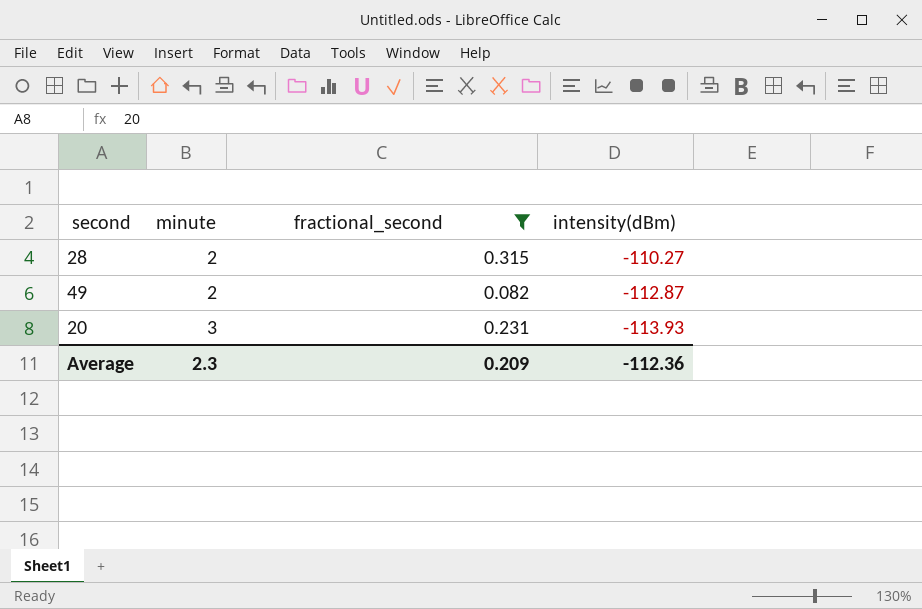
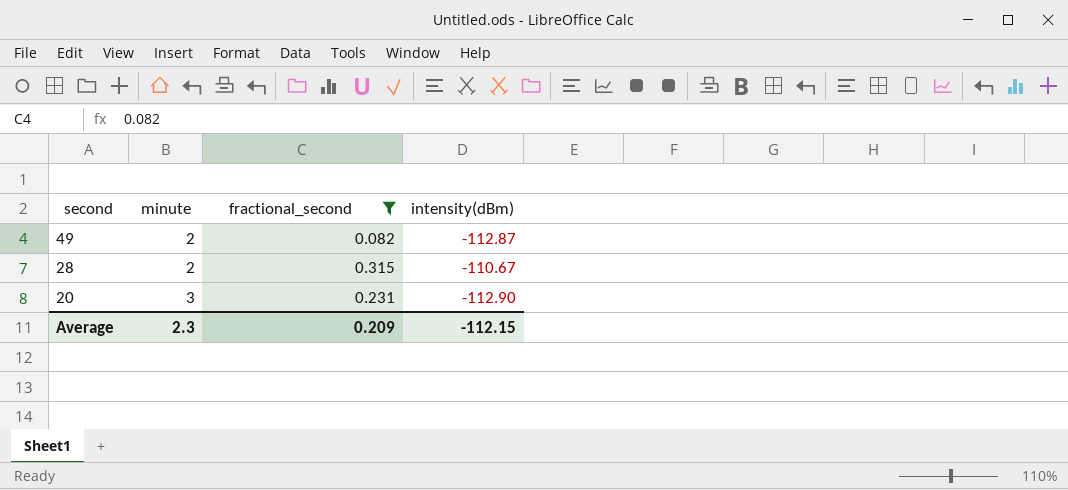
row order: minute ascending -> second descending
28 | intensity(dBm): -110.27 -> -110.67
20 | intensity(dBm): -113.93 -> -112.90
Average | intensity(dBm): -112.36 -> -112.15

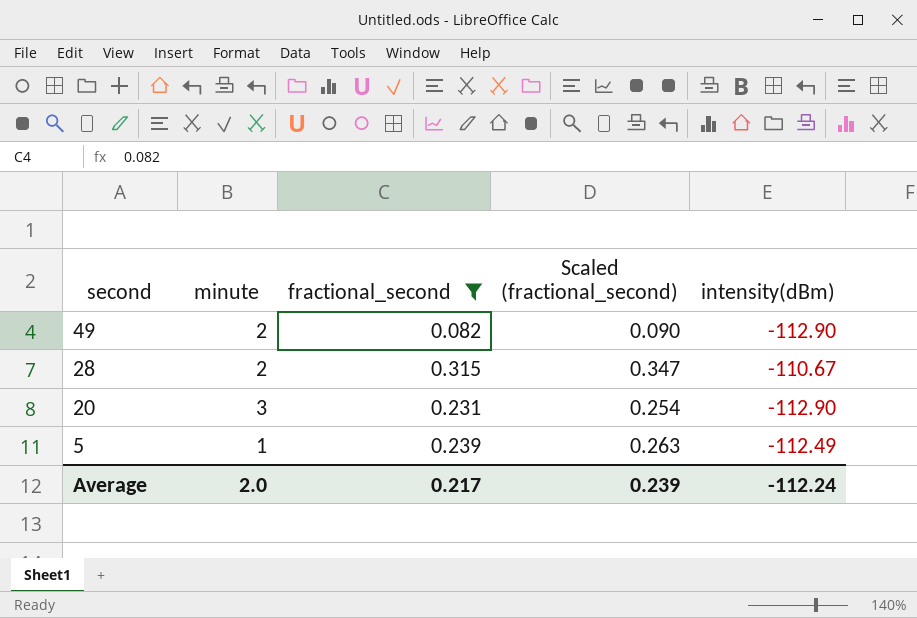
column Scaled (fractional_second) | formula: none -> [fractional_second] * 1.1
49 | intensity(dBm): -112.87 -> -112.90
row 5: none -> 1 | 0.239 | 0.263 | -112.49
Average | minute: 2.3 -> 2.0
Average | fractional_second: 0.209 -> 0.217
Average | intensity(dBm): -112.15 -> -112.24

